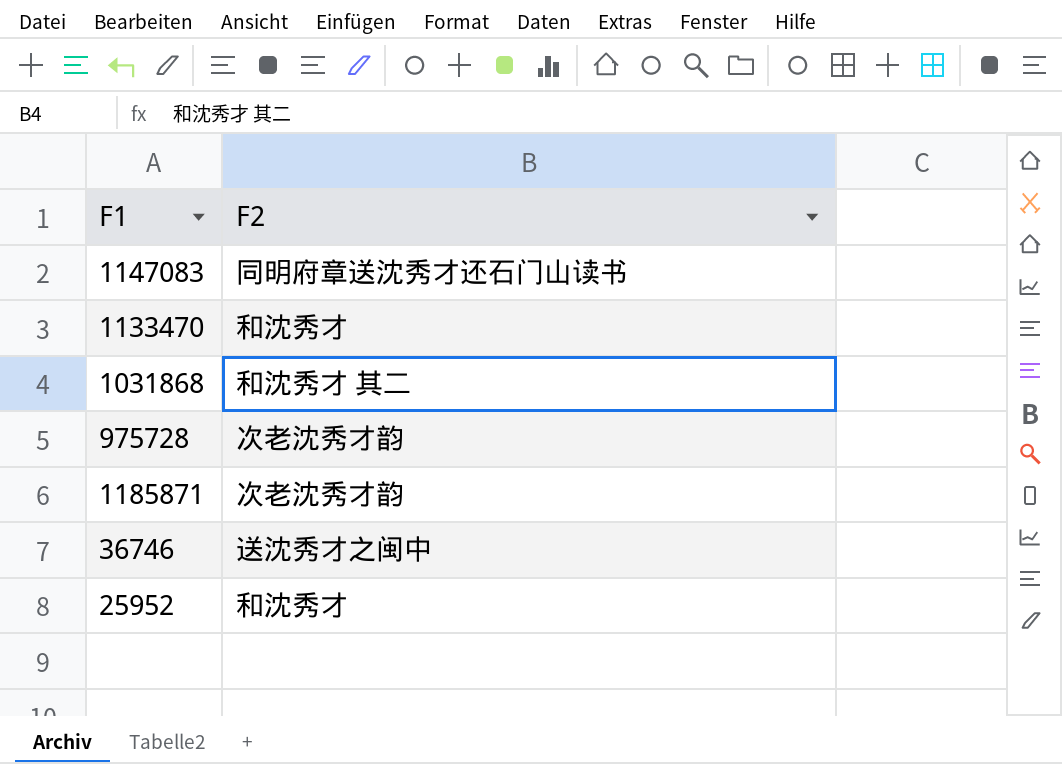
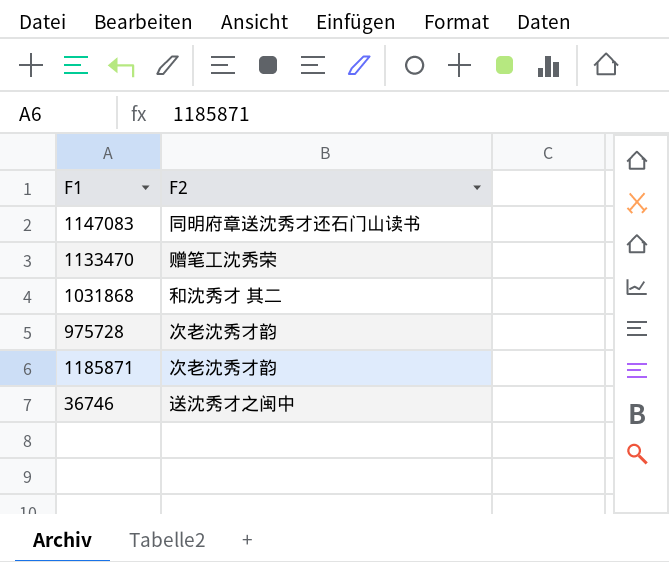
row 25952: 和沈秀才 -> none
1133470 | F2: 和沈秀才 -> 赠笔工沈秀荣

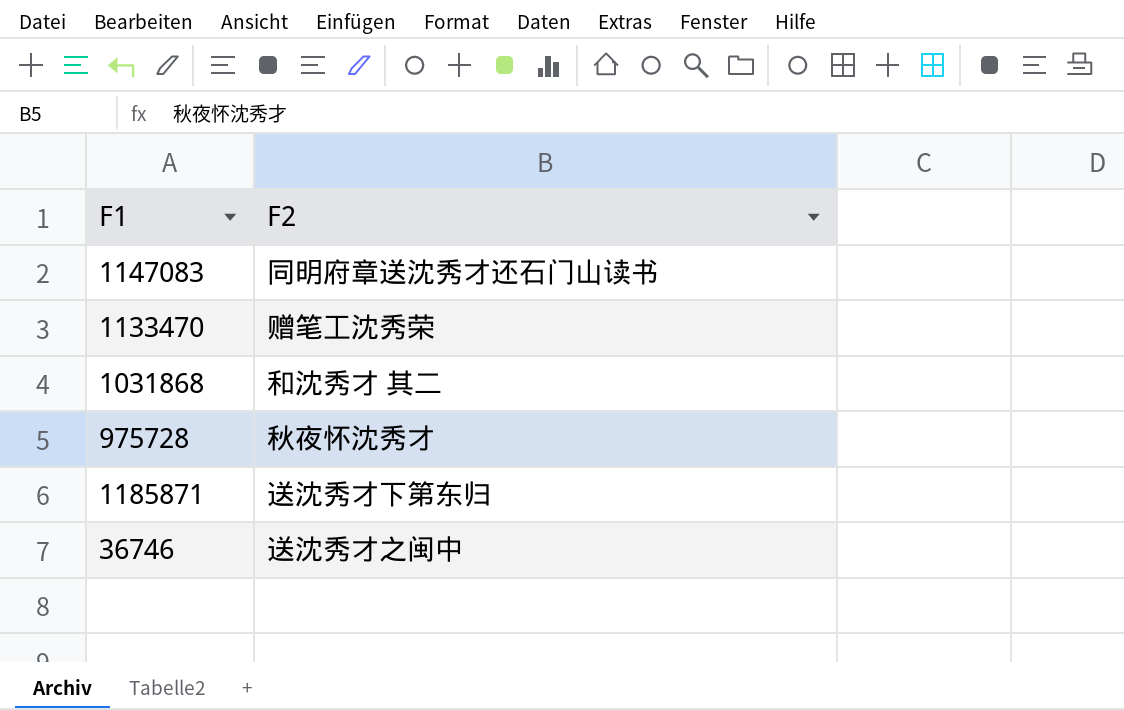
975728 | F2: 次老沈秀才韵 -> 秋夜怀沈秀才
1185871 | F2: 次老沈秀才韵 -> 送沈秀才下第东归

